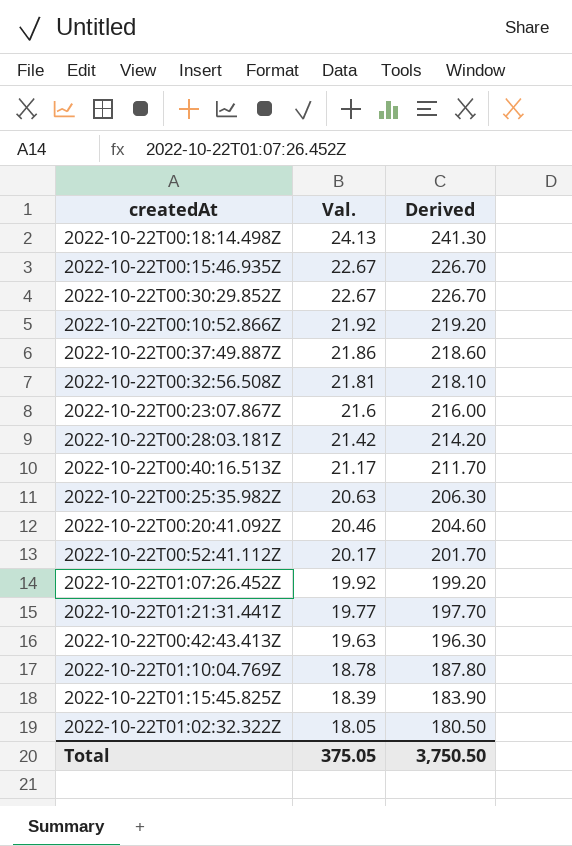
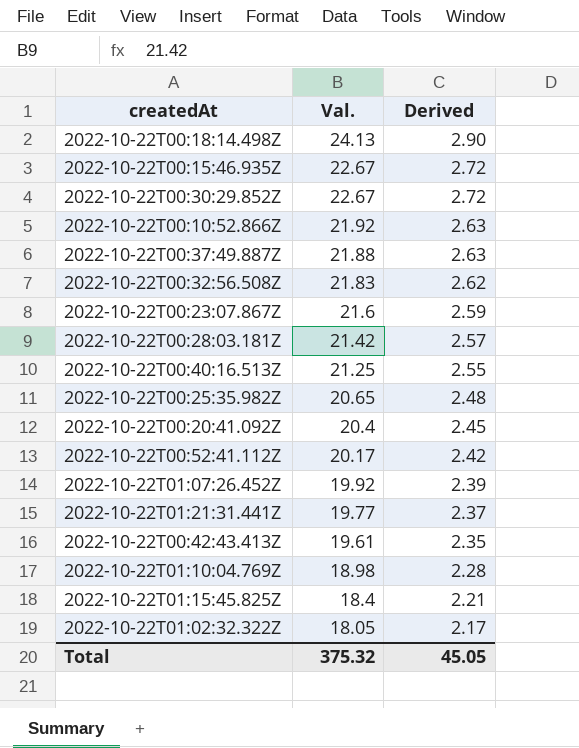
column Derived | formula: [Val.] * 10 -> [Val.] * 0.12
2022-10-22T00:37:49.887Z | Val.: 21.86 -> 21.88
2022-10-22T00:32:56.508Z | Val.: 21.81 -> 21.83
2022-10-22T00:40:16.513Z | Val.: 21.17 -> 21.25
2022-10-22T00:25:35.982Z | Val.: 20.63 -> 20.65
2022-10-22T00:20:41.092Z | Val.: 20.46 -> 20.4
2022-10-22T00:42:43.413Z | Val.: 19.63 -> 19.61
2022-10-22T01:10:04.769Z | Val.: 18.78 -> 18.98
2022-10-22T01:15:45.825Z | Val.: 18.39 -> 18.4
Total | Val.: 375.05 -> 375.32
Total | Derived: 3,750.50 -> 45.05

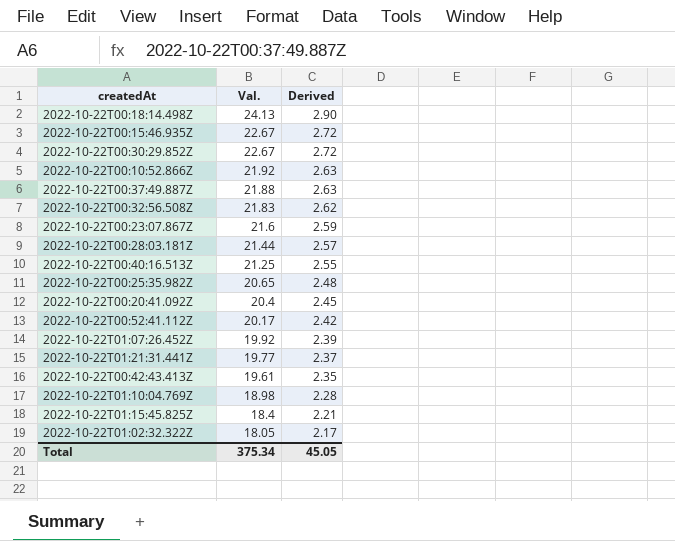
2022-10-22T00:28:03.181Z | Val.: 21.42 -> 21.44
Total | Val.: 375.32 -> 375.34

